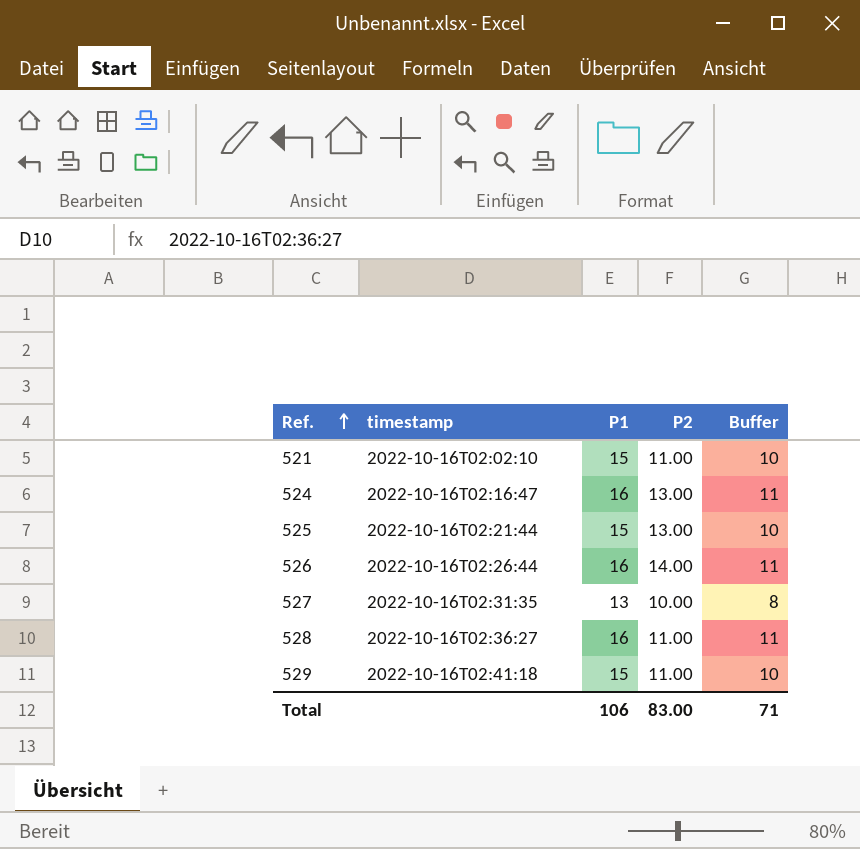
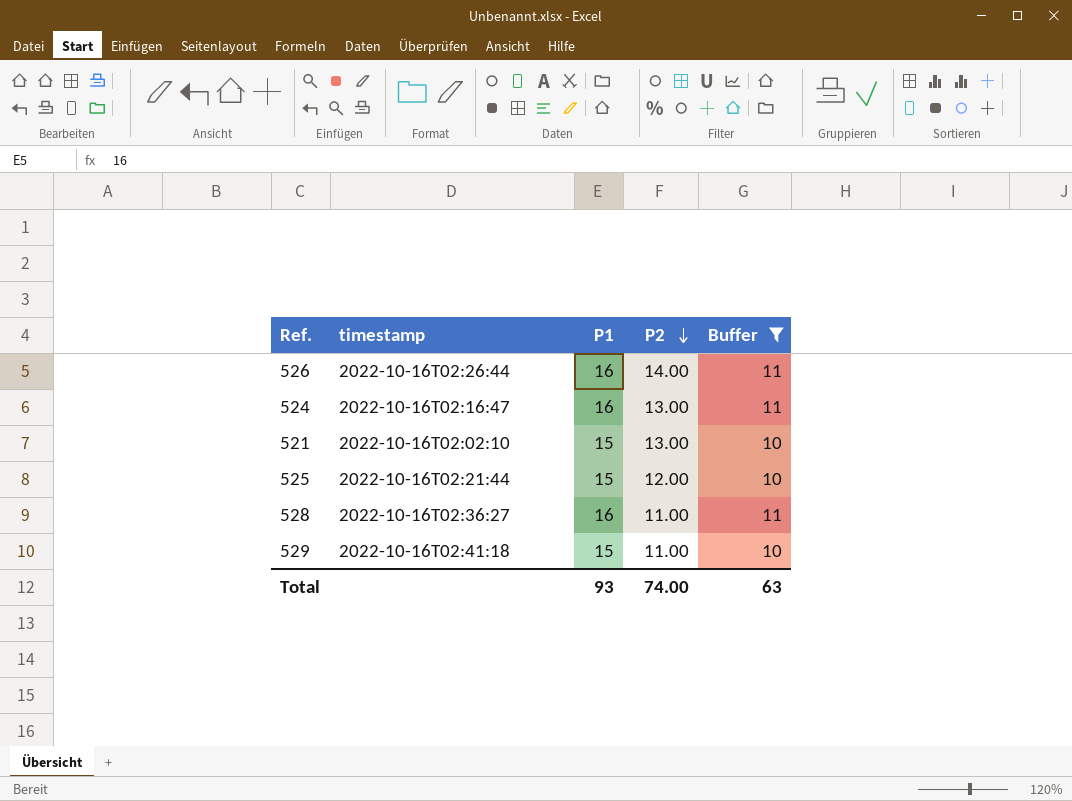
filter: none -> Buffer != 8
row order: Ref. ascending -> P2 descending
521 | P2: 11.00 -> 13.00
525 | P2: 13.00 -> 12.00
Total | P1: 106 -> 93
Total | P2: 83.00 -> 74.00
Total | Buffer: 71 -> 63

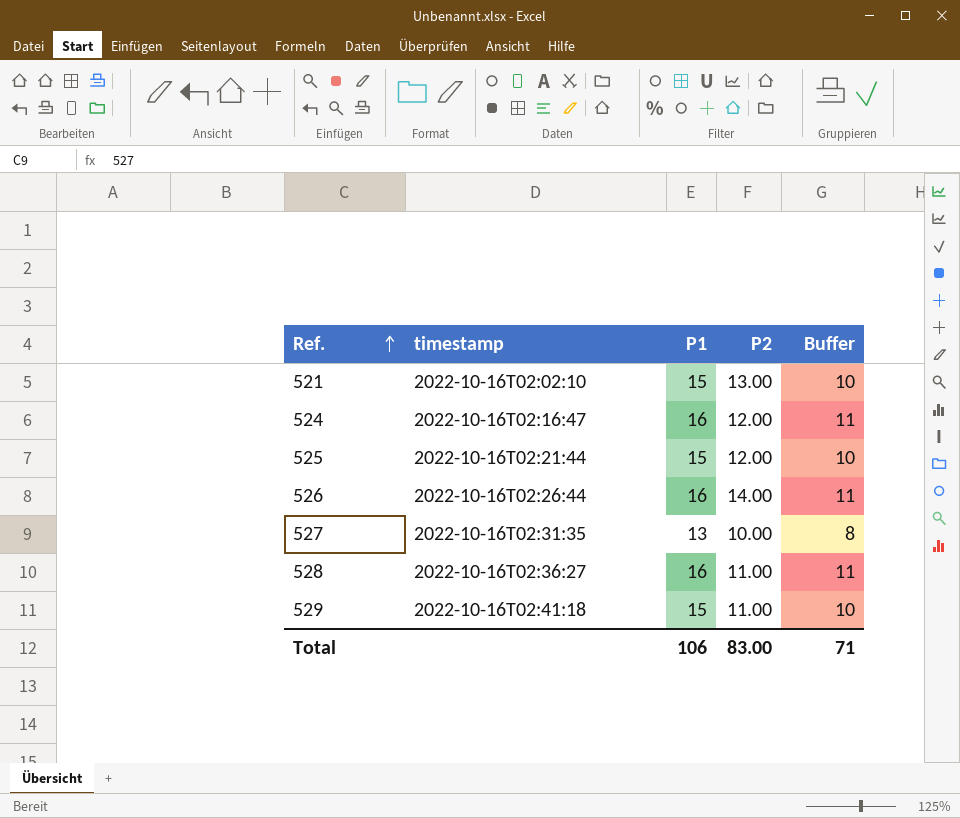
filter: Buffer != 8 -> none
row order: P2 descending -> Ref. ascending
524 | P2: 13.00 -> 12.00
Total | P1: 93 -> 106
Total | P2: 74.00 -> 83.00
Total | Buffer: 63 -> 71

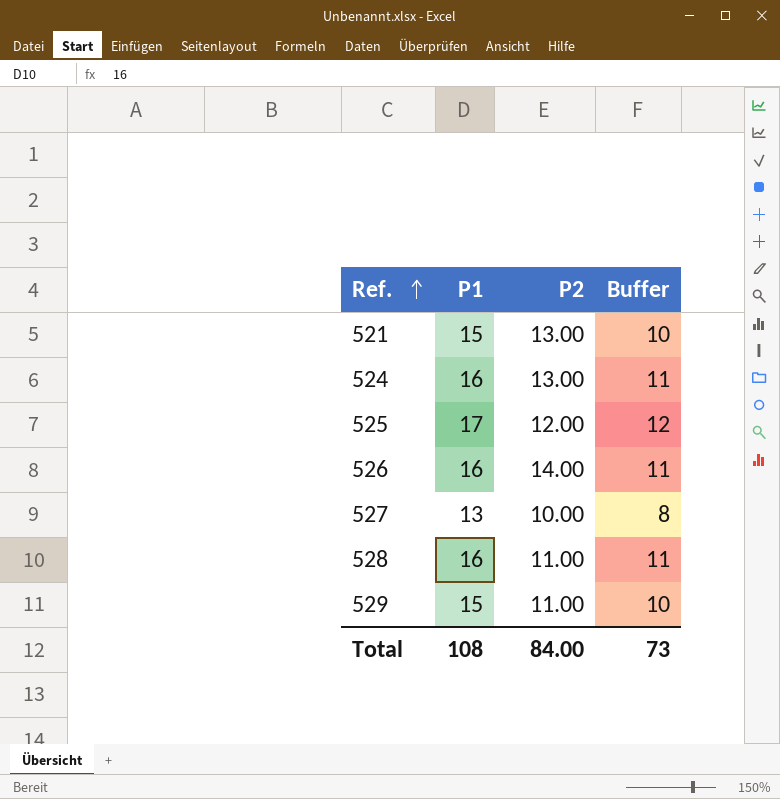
column timestamp | position: 2 -> none
524 | P2: 12.00 -> 13.00
525 | P1: 15 -> 17
525 | Buffer: 10 -> 12
Total | P1: 106 -> 108
Total | P2: 83.00 -> 84.00
Total | Buffer: 71 -> 73

